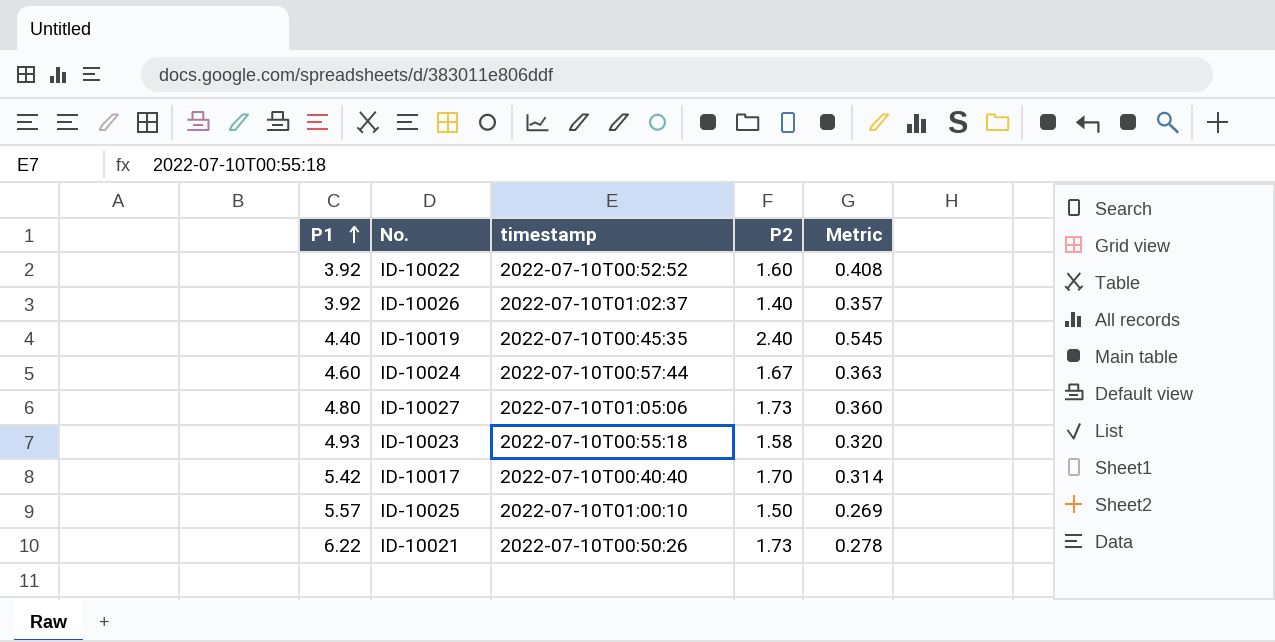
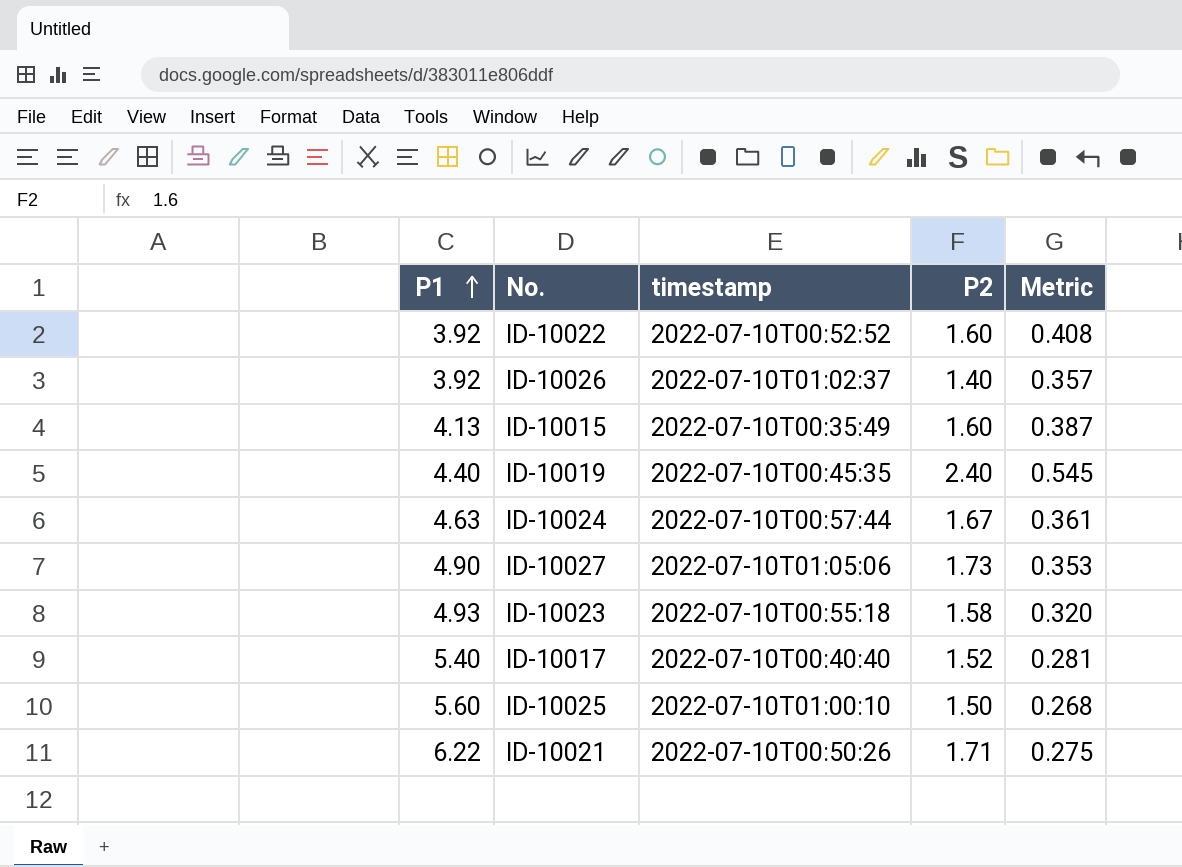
row ID-10015: none -> 4.13 | 2022-07-10T00:35:49 | 1.60 | 0.387
ID-10024 | P1: 4.60 -> 4.63
ID-10024 | Metric: 0.363 -> 0.361
ID-10027 | P1: 4.80 -> 4.90
ID-10027 | Metric: 0.360 -> 0.353
ID-10017 | P1: 5.42 -> 5.40
ID-10017 | P2: 1.70 -> 1.52
ID-10017 | Metric: 0.314 -> 0.281
ID-10025 | P1: 5.57 -> 5.60
ID-10025 | Metric: 0.269 -> 0.268
ID-10021 | P2: 1.73 -> 1.71
ID-10021 | Metric: 0.278 -> 0.275

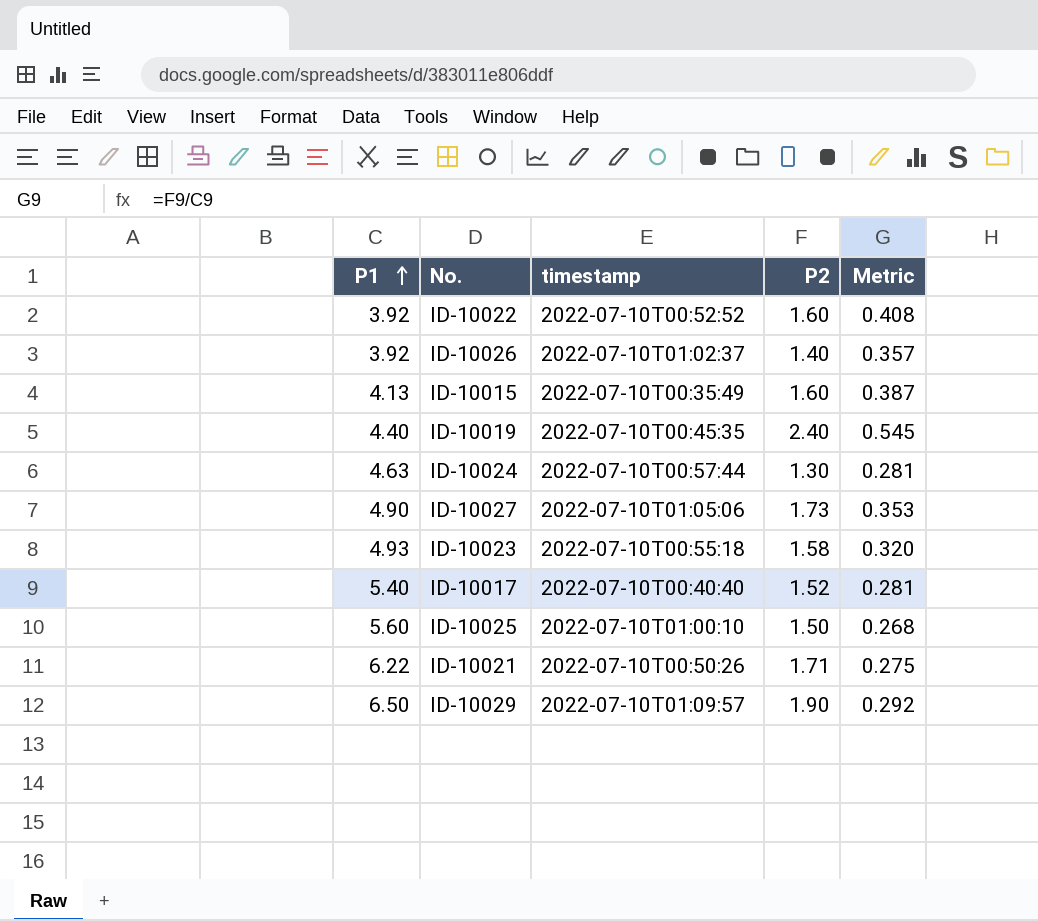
ID-10024 | P2: 1.67 -> 1.30
ID-10024 | Metric: 0.361 -> 0.281
row ID-10029: none -> 6.50 | 2022-07-10T01:09:57 | 1.90 | 0.292

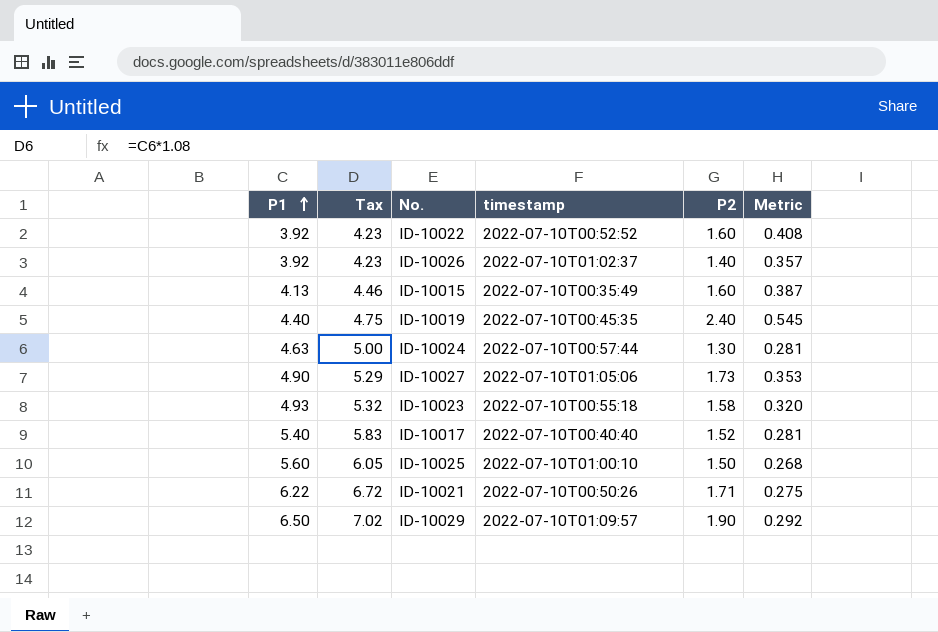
column Tax | formula: none -> [P1] * 1.08

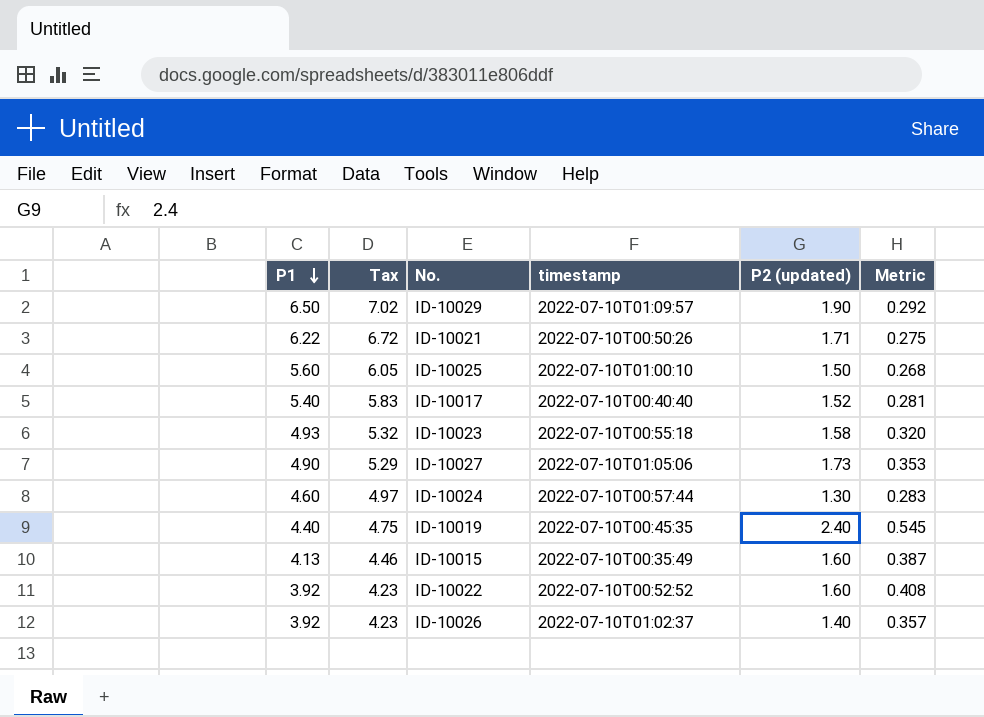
row order: P1 ascending -> P1 descending
column name: P2 -> P2 (updated)
ID-10024 | P1: 4.63 -> 4.60
ID-10024 | Tax: 5.00 -> 4.97
ID-10024 | Metric: 0.281 -> 0.283

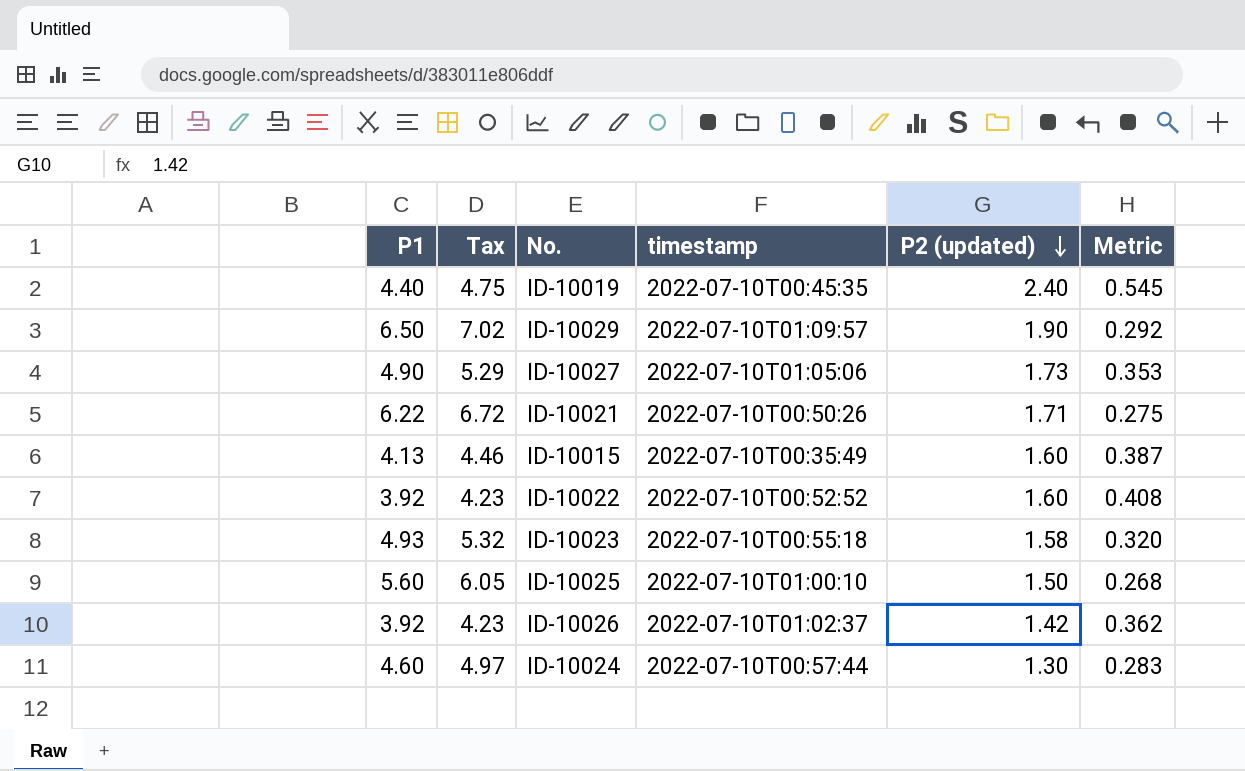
row order: P1 descending -> P2 (updated) descending
row ID-10017: 5.40 | 5.83 | 2022-07-10T00:40:40 | 1.52 | 0.281 -> none
ID-10026 | P2 (updated): 1.40 -> 1.42
ID-10026 | Metric: 0.357 -> 0.362

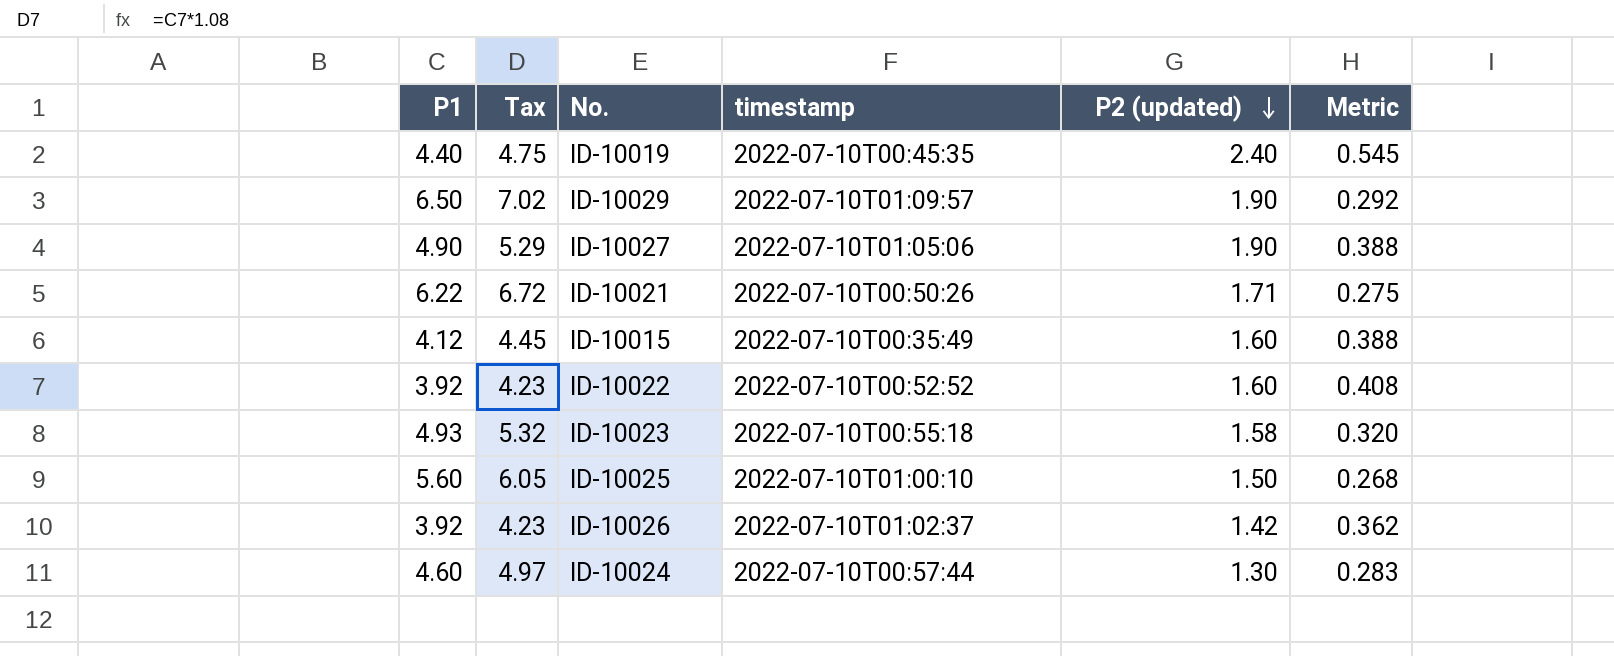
ID-10027 | P2 (updated): 1.73 -> 1.90
ID-10027 | Metric: 0.353 -> 0.388
ID-10015 | P1: 4.13 -> 4.12
ID-10015 | Tax: 4.46 -> 4.45
ID-10015 | Metric: 0.387 -> 0.388

